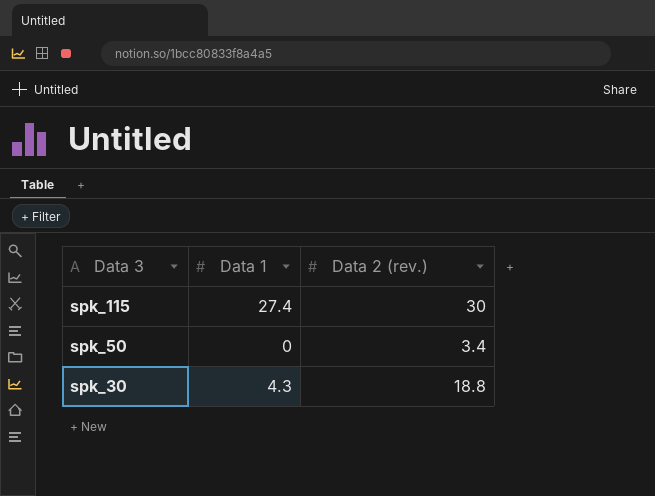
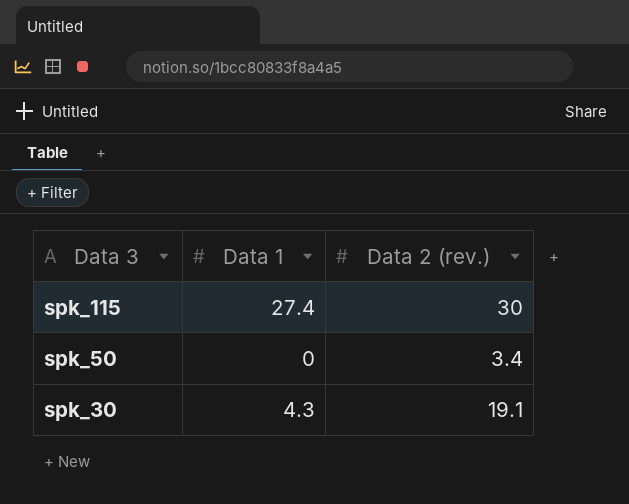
spk_30 | Data 2 (rev.): 18.8 -> 19.1

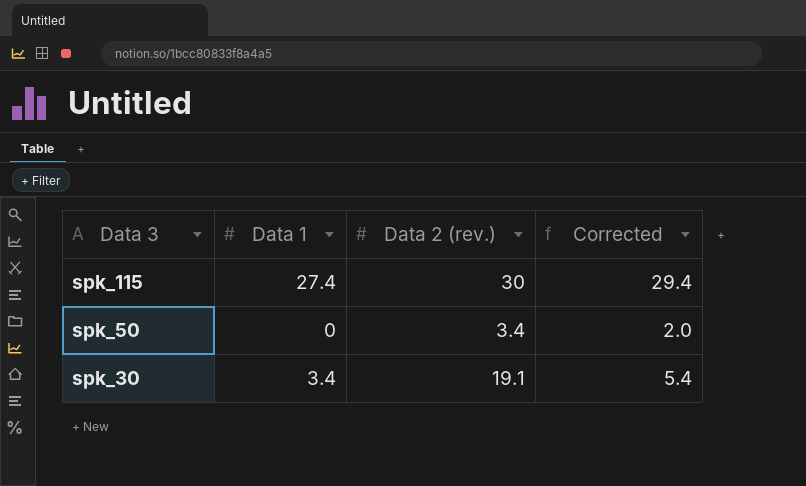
column Corrected | formula: none -> [Data 1] + 2
spk_30 | Data 1: 4.3 -> 3.4

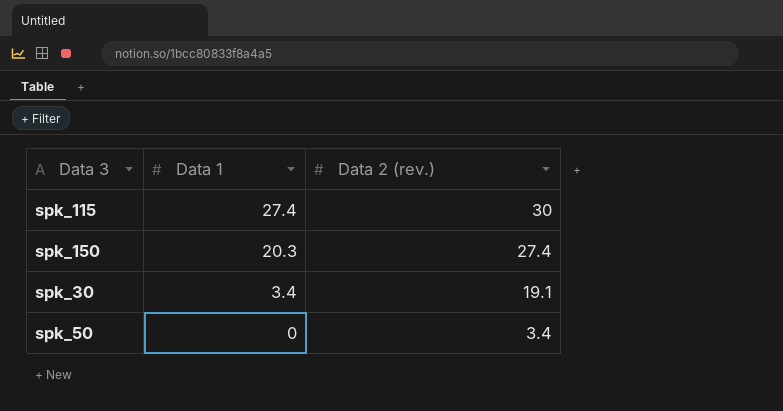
row order: Data 3 descending -> Data 1 descending
column Corrected | formula: [Data 1] + 2 -> none
row spk_150: none -> 20.3 | 27.4

